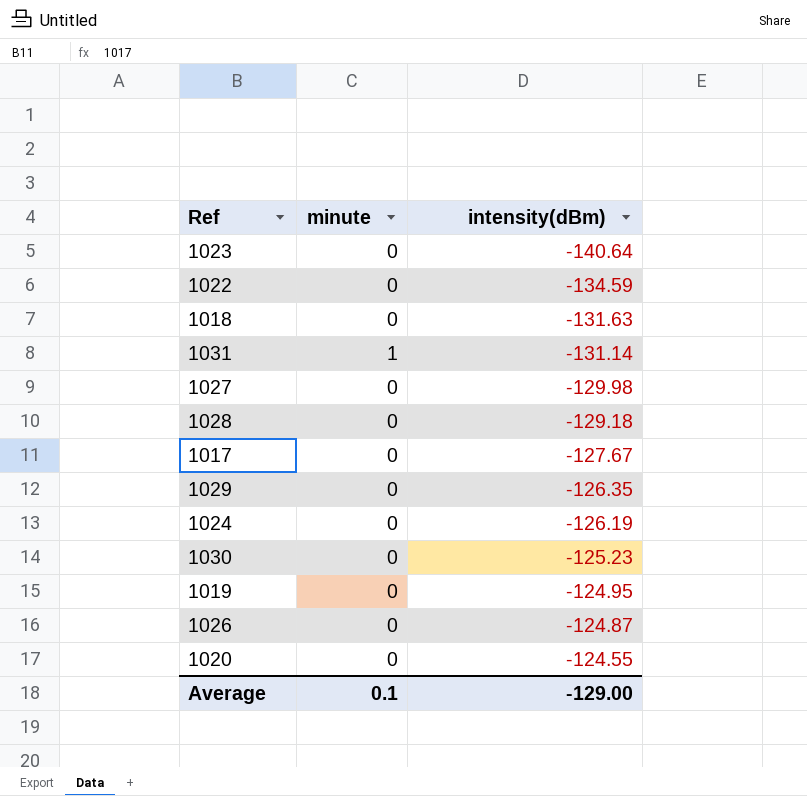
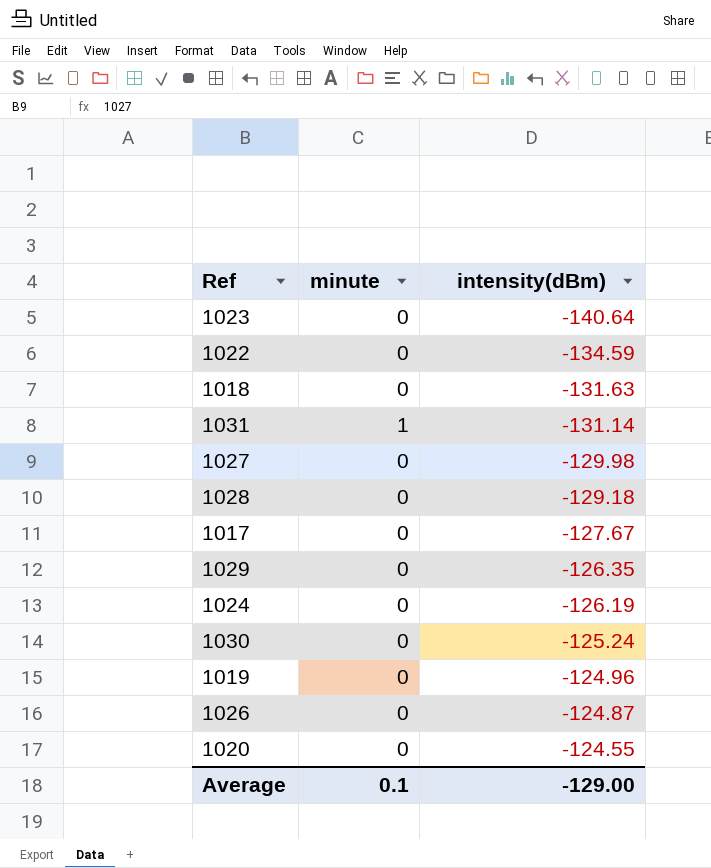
1030 | intensity(dBm): -125.23 -> -125.24
1019 | intensity(dBm): -124.95 -> -124.96

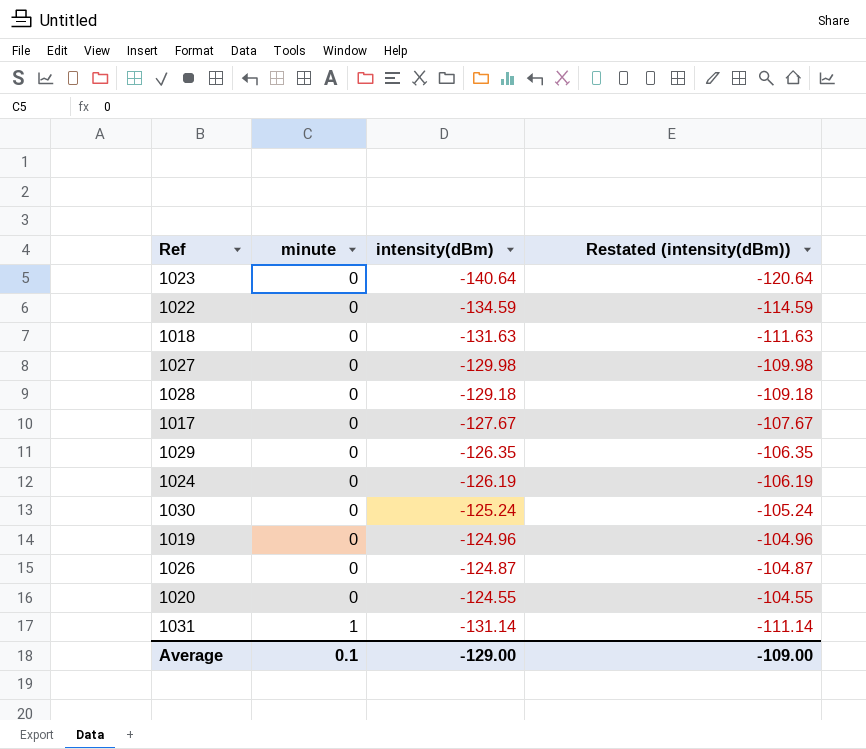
row order: intensity(dBm) ascending -> minute ascending
column Restated (intensity(dBm)) | formula: none -> [intensity(dBm)] + 20

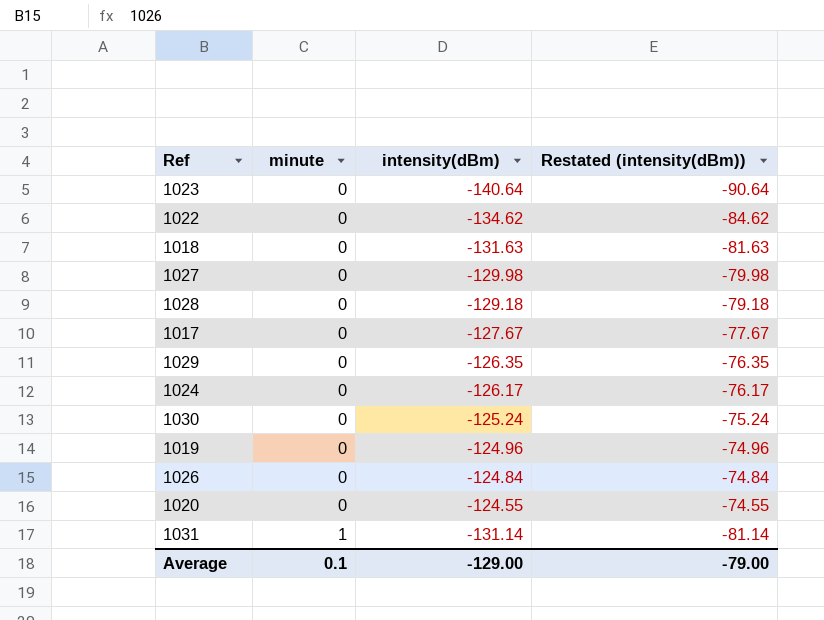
column Restated (intensity(dBm)) | formula: [intensity(dBm)] + 20 -> [intensity(dBm)] + 50
1022 | intensity(dBm): -134.59 -> -134.62
1024 | intensity(dBm): -126.19 -> -126.17
1026 | intensity(dBm): -124.87 -> -124.84
Average | Restated (intensity(dBm)): -109.00 -> -79.00

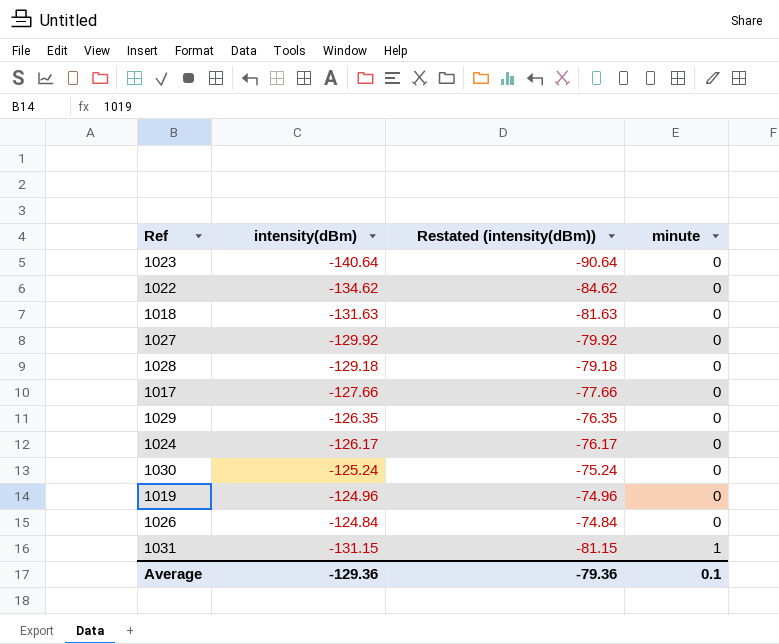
column minute | position: 2 -> 4
row 1020: 0 | -124.55 | -74.55 -> none
1027 | intensity(dBm): -129.98 -> -129.92
1027 | Restated (intensity(dBm)): -79.98 -> -79.92
1017 | intensity(dBm): -127.67 -> -127.66
1017 | Restated (intensity(dBm)): -77.67 -> -77.66
1031 | intensity(dBm): -131.14 -> -131.15
1031 | Restated (intensity(dBm)): -81.14 -> -81.15
Average | intensity(dBm): -129.00 -> -129.36
Average | Restated (intensity(dBm)): -79.00 -> -79.36

